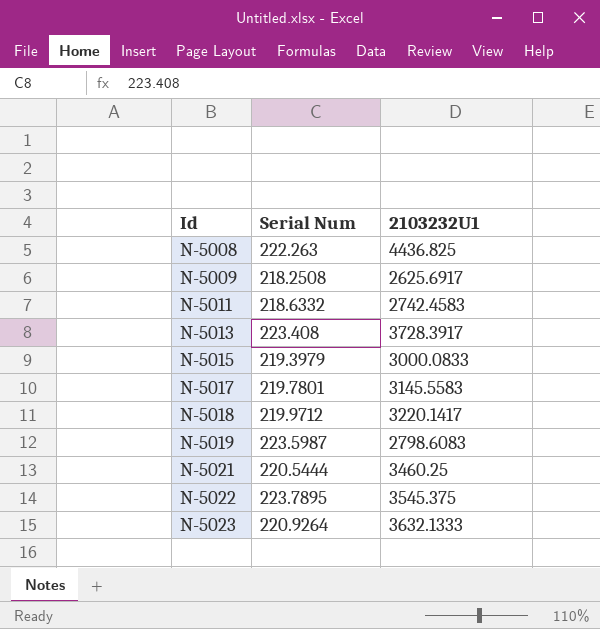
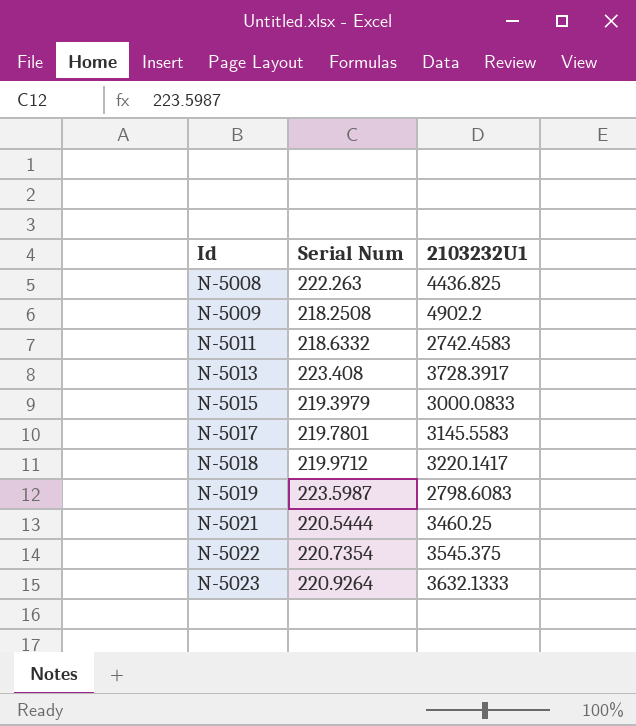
N-5009 | 2103232U1: 2625.6917 -> 4902.2
N-5022 | Serial Num: 223.7895 -> 220.7354

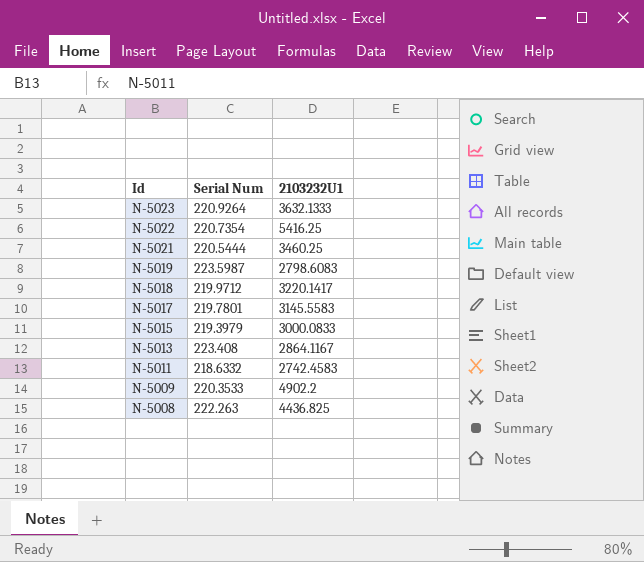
row order: Id ascending -> Id descending
N-5022 | 2103232U1: 3545.375 -> 5416.25
N-5013 | 2103232U1: 3728.3917 -> 2864.1167
N-5009 | Serial Num: 218.2508 -> 220.3533

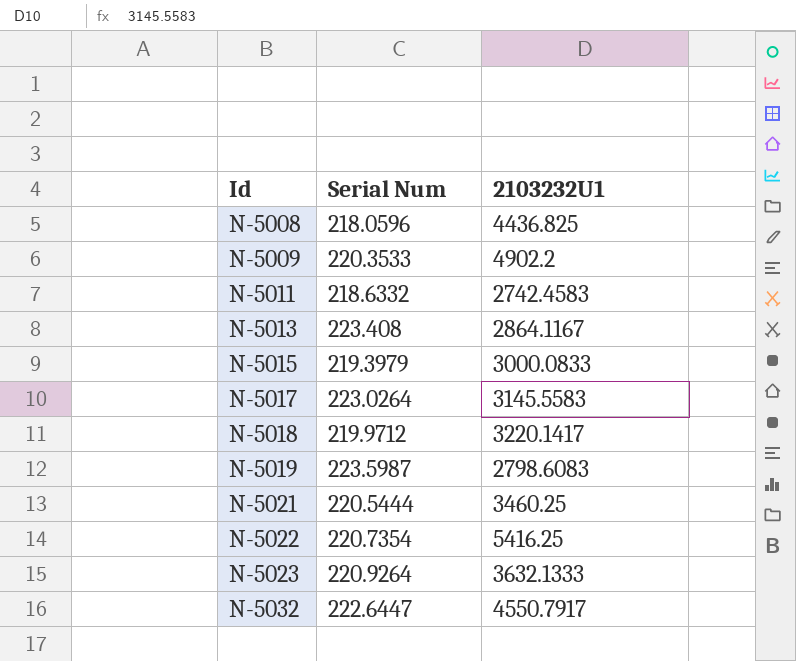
row order: Id descending -> Id ascending
N-5008 | Serial Num: 222.263 -> 218.0596
N-5017 | Serial Num: 219.7801 -> 223.0264
row N-5032: none -> 222.6447 | 4550.7917

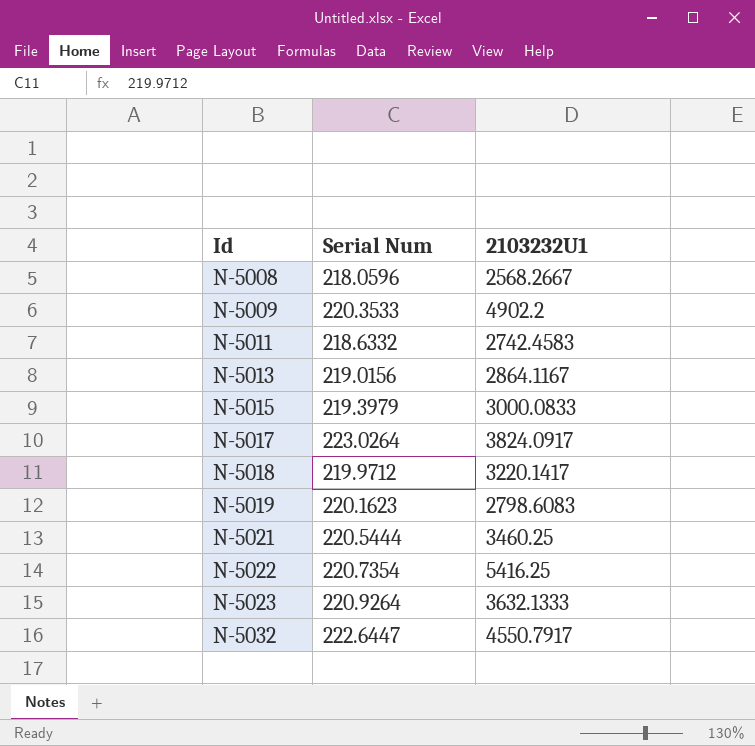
N-5008 | 2103232U1: 4436.825 -> 2568.2667
N-5013 | Serial Num: 223.408 -> 219.0156
N-5017 | 2103232U1: 3145.5583 -> 3824.0917
N-5019 | Serial Num: 223.5987 -> 220.1623

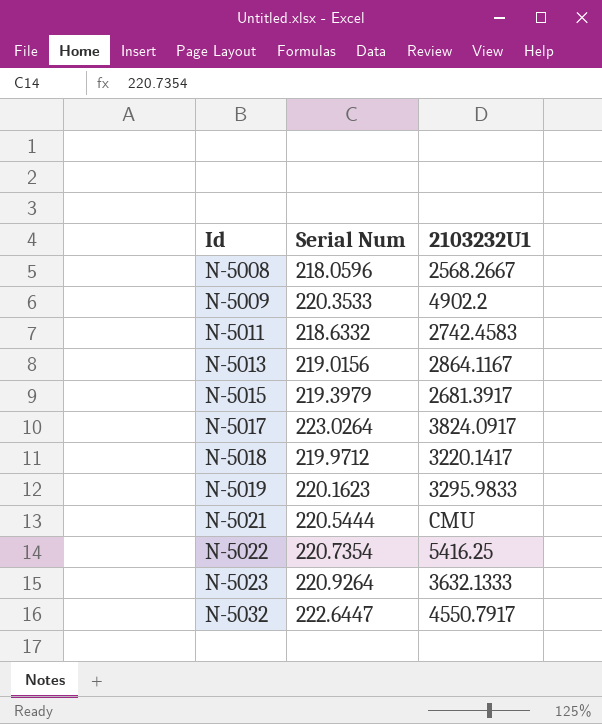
N-5015 | 2103232U1: 3000.0833 -> 2681.3917
N-5019 | 2103232U1: 2798.6083 -> 3295.9833
N-5021 | 2103232U1: 3460.25 -> CMU

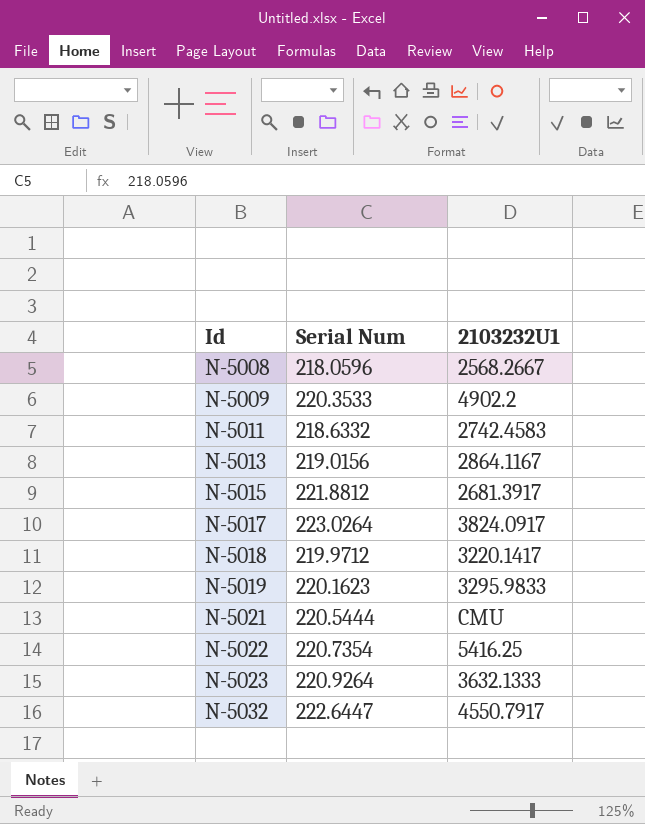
N-5015 | Serial Num: 219.3979 -> 221.8812

